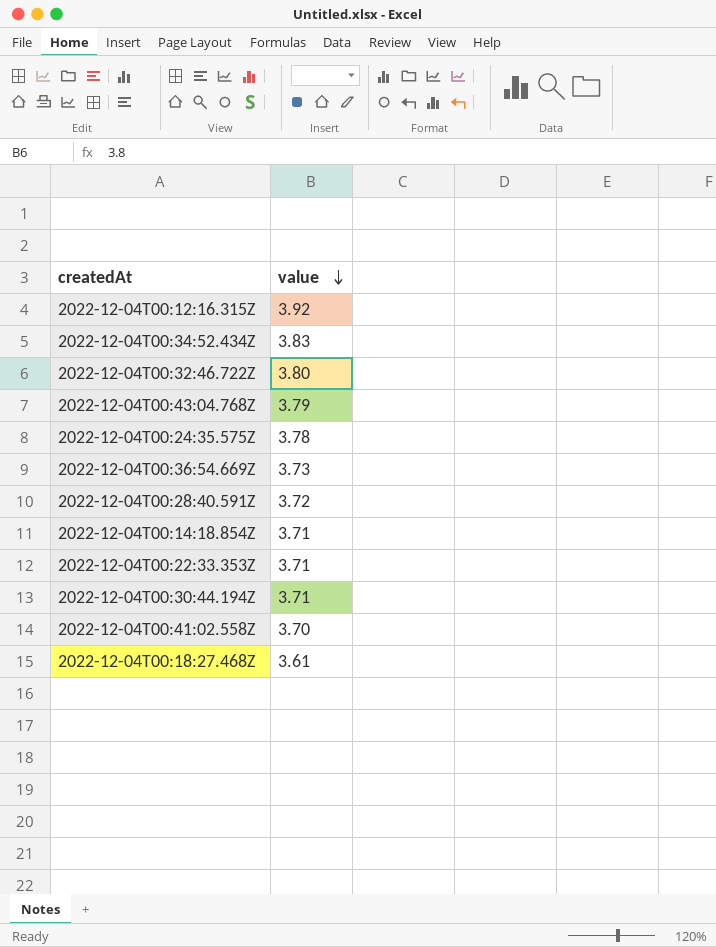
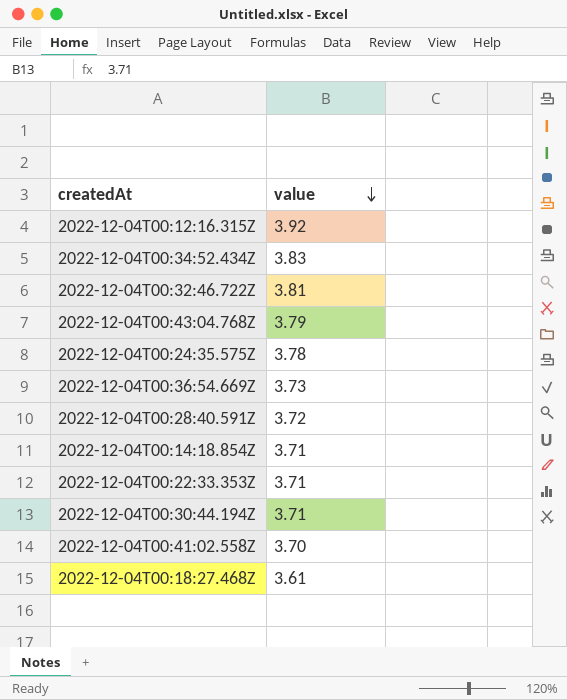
2022-12-04T00:32:46.722Z | value: 3.80 -> 3.81

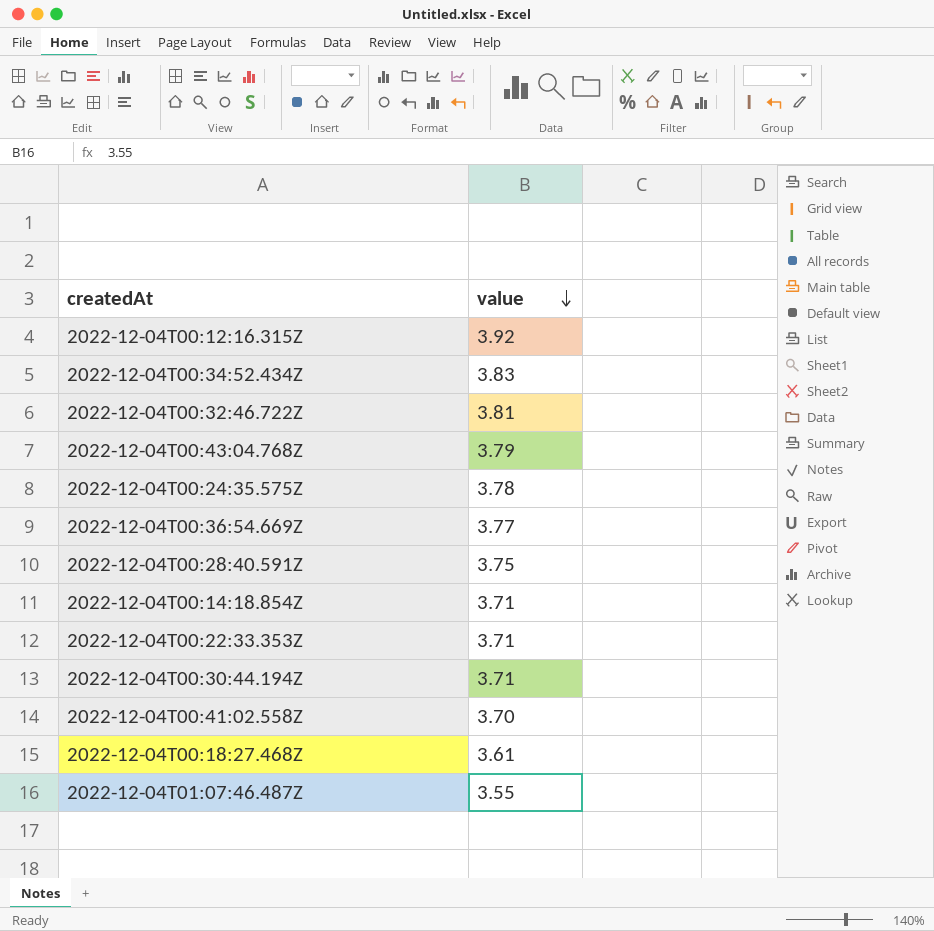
2022-12-04T00:36:54.669Z | value: 3.73 -> 3.77
2022-12-04T00:28:40.591Z | value: 3.72 -> 3.75
row 2022-12-04T01:07:46.487Z: none -> 3.55

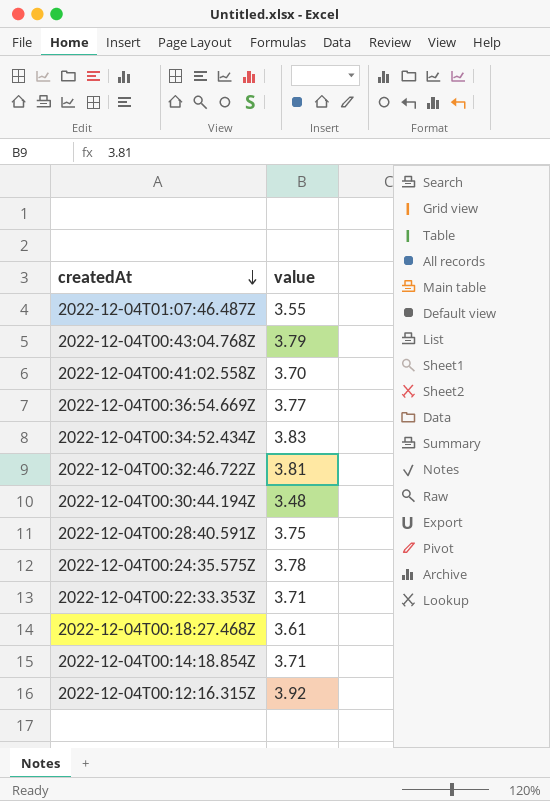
row order: value descending -> createdAt descending
2022-12-04T00:30:44.194Z | value: 3.71 -> 3.48

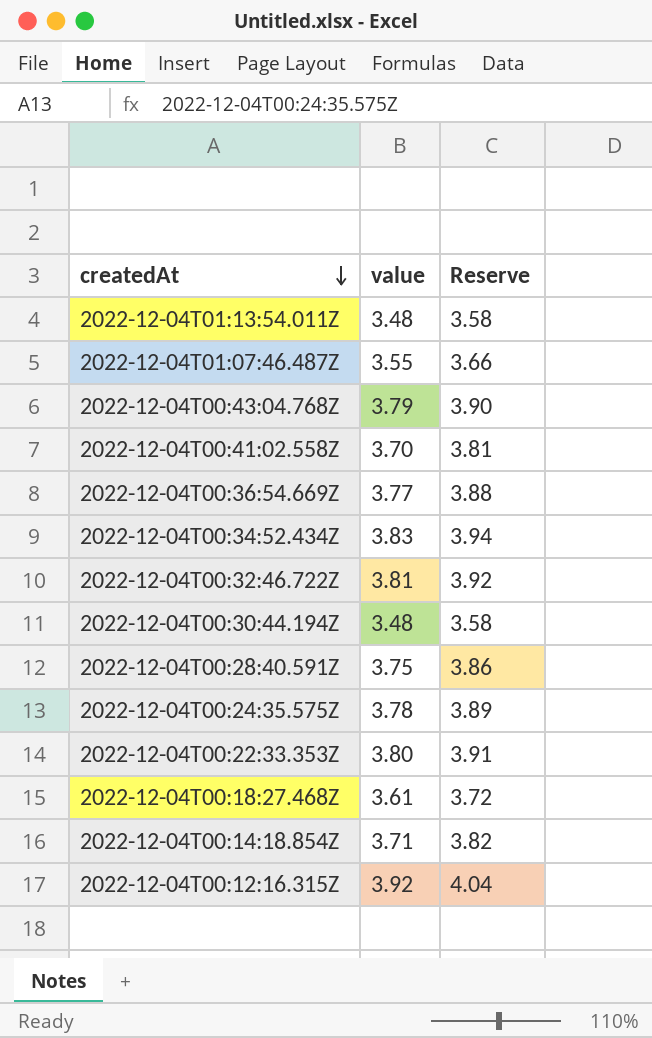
column Reserve | formula: none -> [value] * 1.03
row 2022-12-04T01:13:54.011Z: none -> 3.48 | 3.58
2022-12-04T00:22:33.353Z | value: 3.71 -> 3.80

